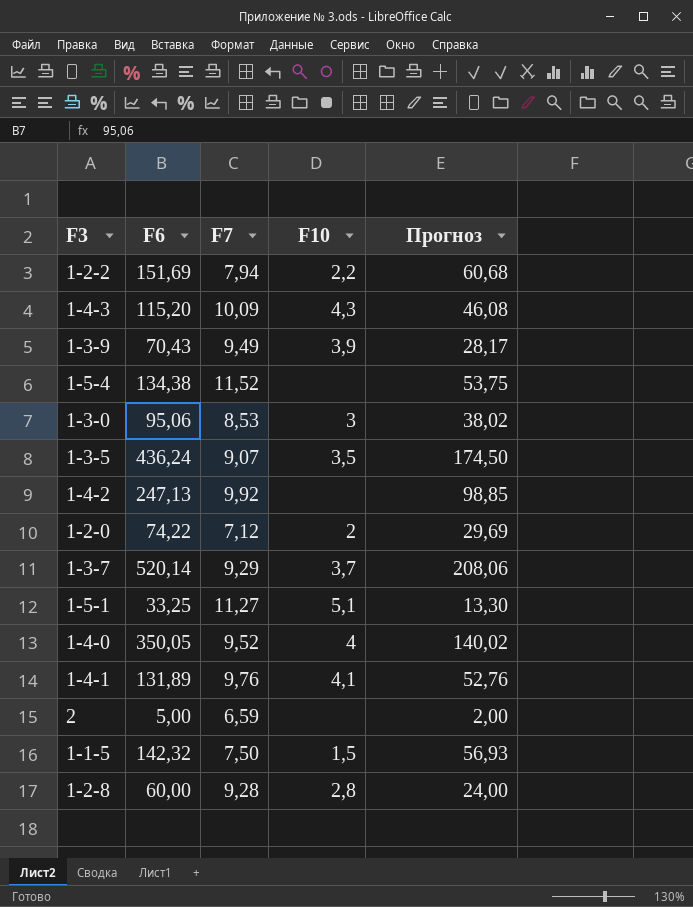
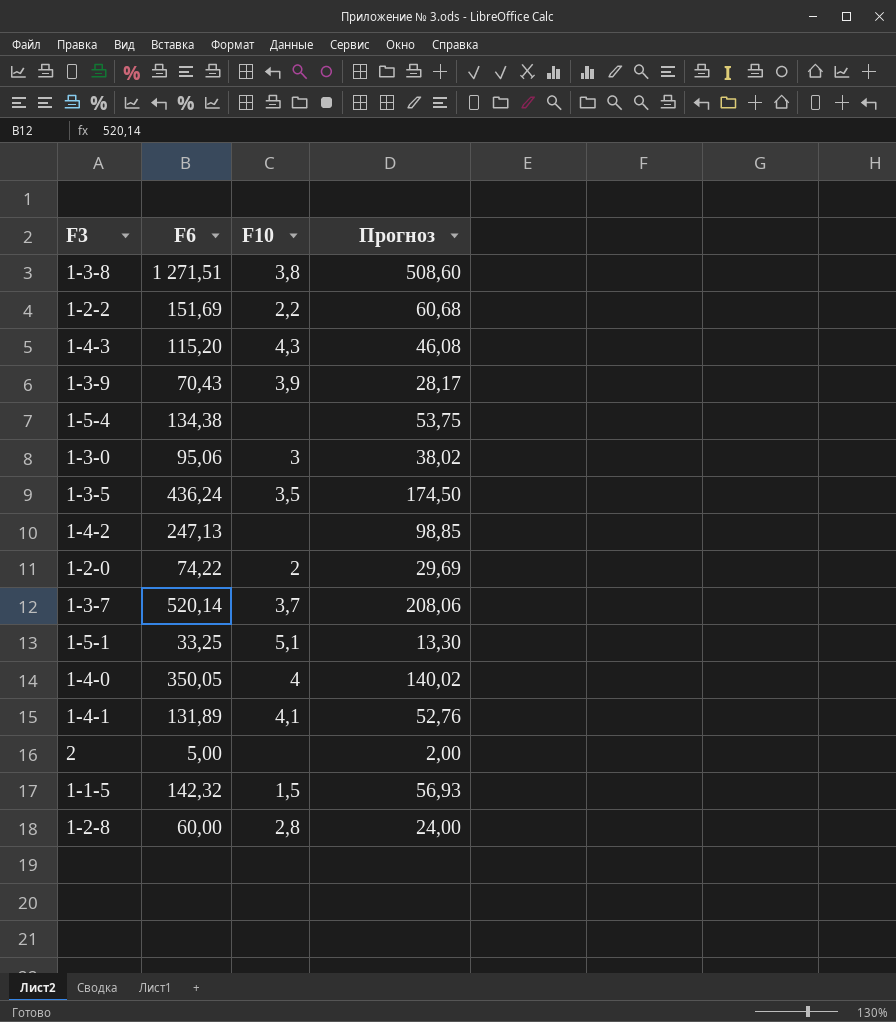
column F7 | position: 3 -> none
row 1-3-8: none -> 1 271,51 | 3,8 | 508,60

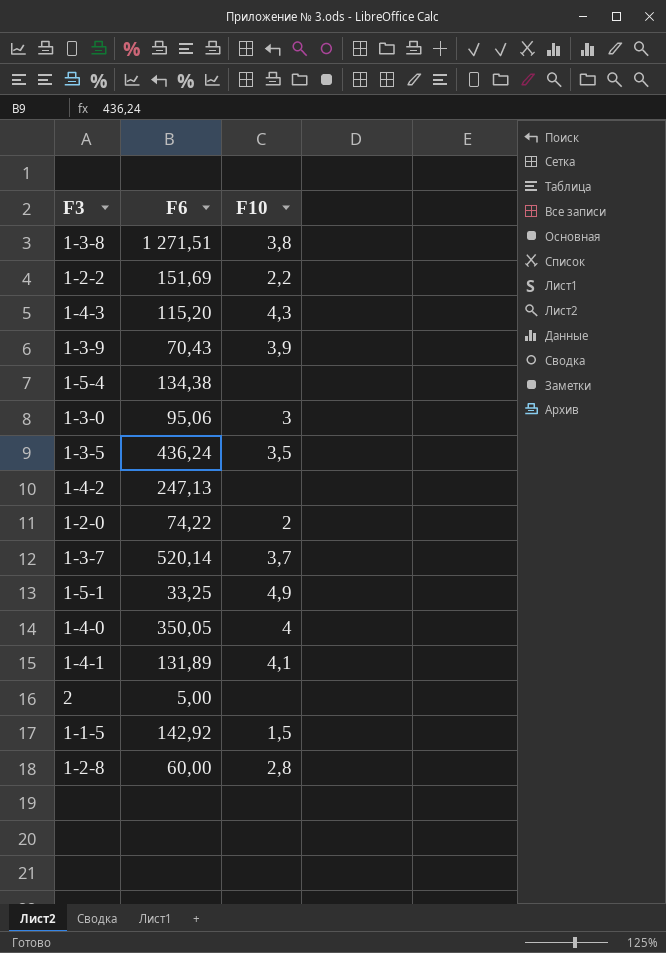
column Прогноз | formula: [F6] * 0,4 -> none
1-5-1 | F10: 5,1 -> 4,9
1-1-5 | F6: 142,32 -> 142,92

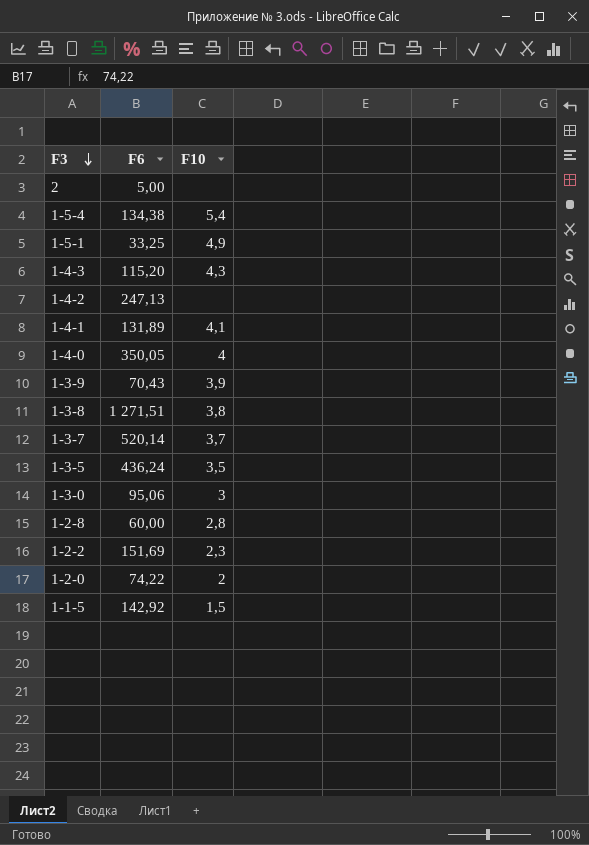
row order: none -> F3 descending
1-5-4 | F10: none -> 5,4
1-2-2 | F10: 2,2 -> 2,3

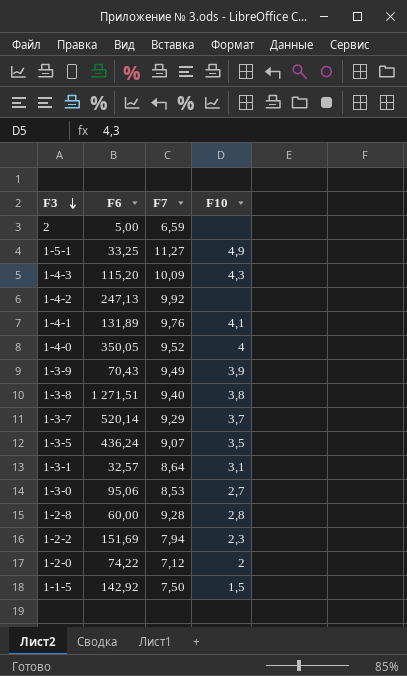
column F7 | position: none -> 3
row 1-5-4: 134,38 | 5,4 -> none
row 1-3-1: none -> 32,57 | 8,64 | 3,1
1-3-0 | F10: 3 -> 2,7

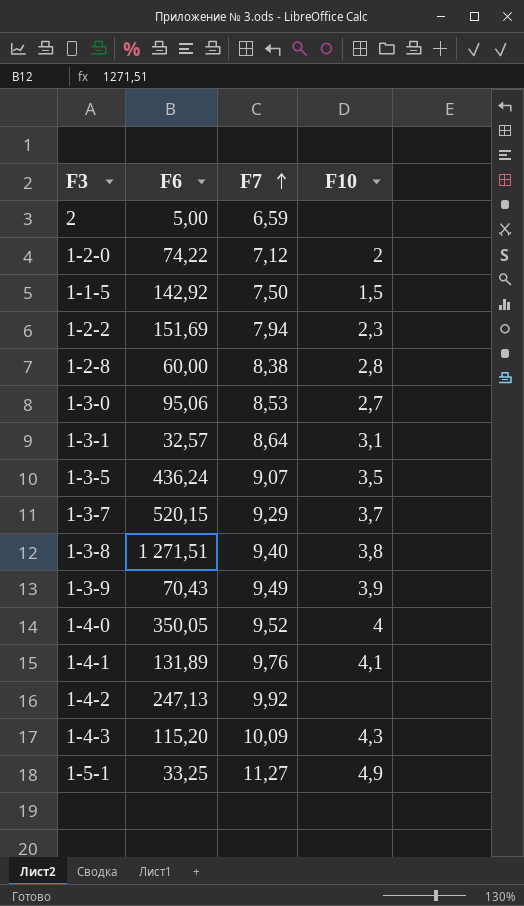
row order: F3 descending -> F7 ascending
1-2-8 | F7: 9,28 -> 8,38
1-3-7 | F6: 520,14 -> 520,15

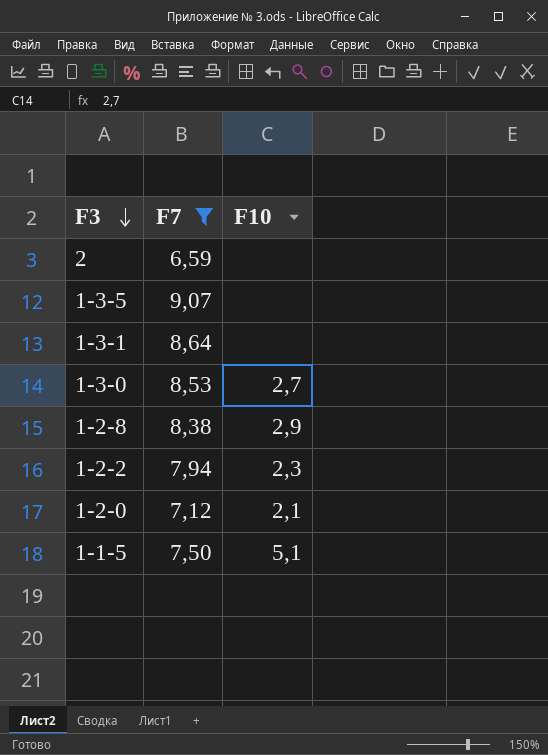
filter: none -> F7 <= 9,07
row order: F7 ascending -> F3 descending
column F6 | position: 2 -> none
1-3-5 | F10: 3,5 -> none
1-3-1 | F10: 3,1 -> none
1-2-8 | F10: 2,8 -> 2,9
1-2-0 | F10: 2 -> 2,1
1-1-5 | F10: 1,5 -> 5,1

